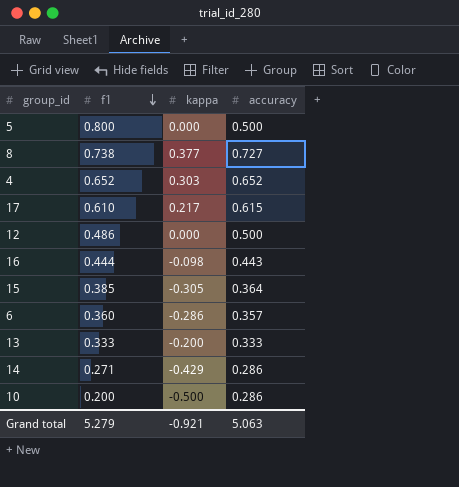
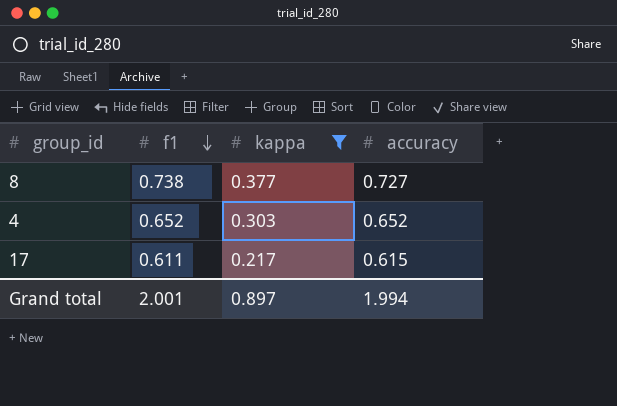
filter: none -> kappa >= 0.217
17 | f1: 0.610 -> 0.611
Grand total | f1: 5.279 -> 2.001
Grand total | kappa: -0.921 -> 0.897
Grand total | accuracy: 5.063 -> 1.994

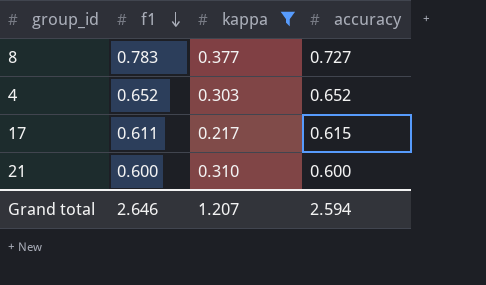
8 | f1: 0.738 -> 0.783
row 21: none -> 0.600 | 0.310 | 0.600
Grand total | f1: 2.001 -> 2.646
Grand total | kappa: 0.897 -> 1.207
Grand total | accuracy: 1.994 -> 2.594

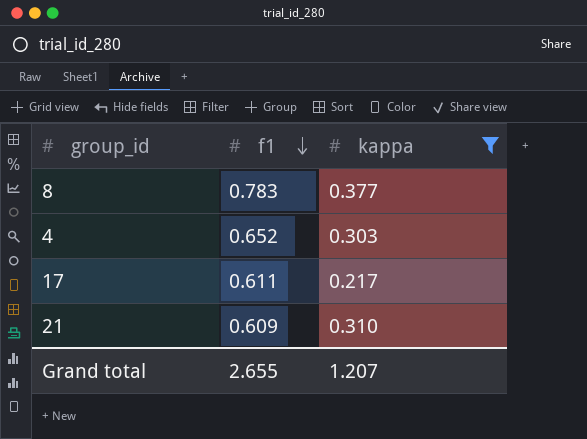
column accuracy | position: 4 -> none
21 | f1: 0.600 -> 0.609
Grand total | f1: 2.646 -> 2.655

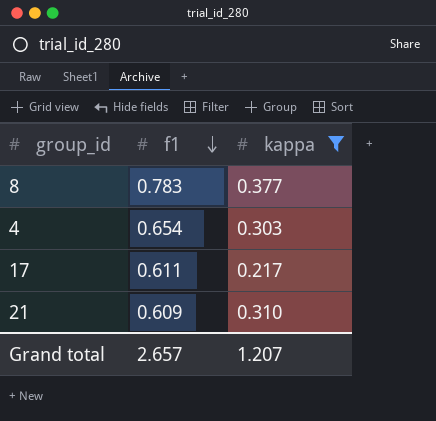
4 | f1: 0.652 -> 0.654
Grand total | f1: 2.655 -> 2.657

